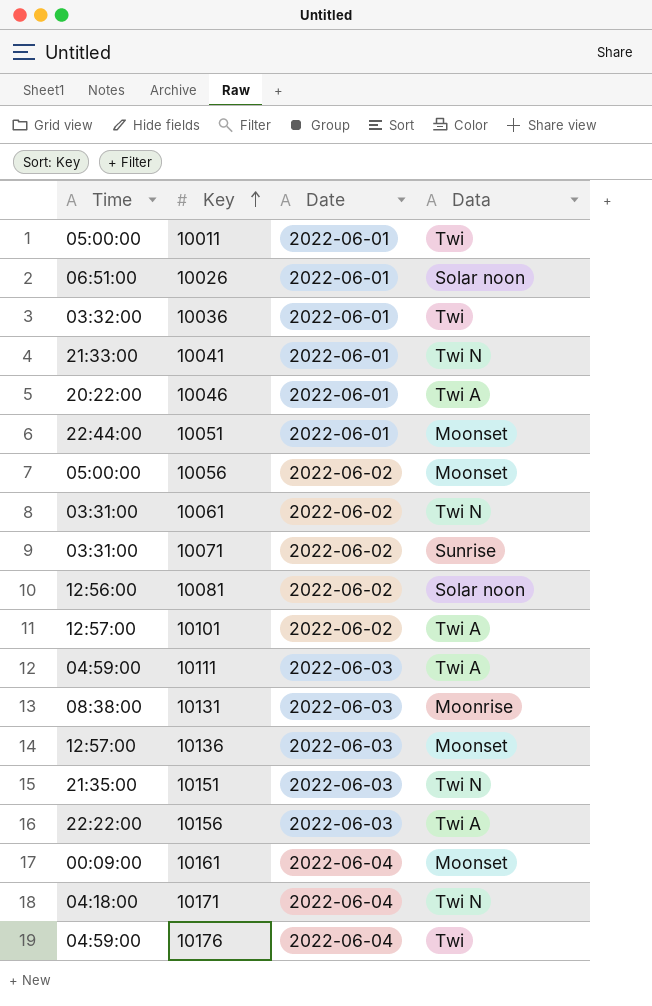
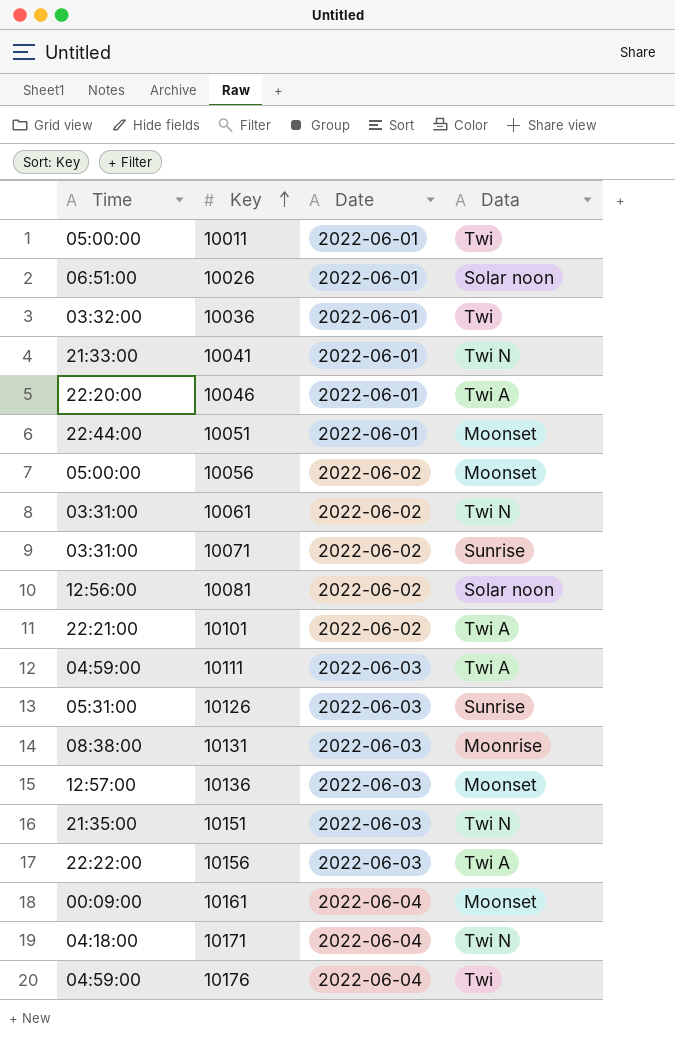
10046 | Time: 20:22:00 -> 22:20:00
10101 | Time: 12:57:00 -> 22:21:00
row 10126: none -> 05:31:00 | 2022-06-03 | Sunrise

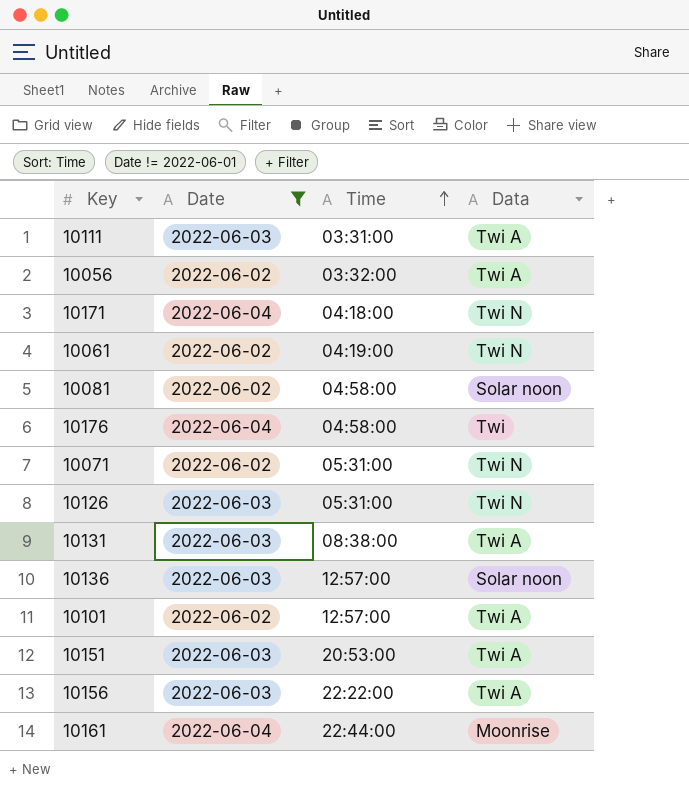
filter: none -> Date != 2022-06-01
row order: Key ascending -> Time ascending
column Time | position: 1 -> 3
10111 | Time: 04:59:00 -> 03:31:00
10056 | Time: 05:00:00 -> 03:32:00
10056 | Data: Moonset -> Twi A
10061 | Time: 03:31:00 -> 04:19:00
10081 | Time: 12:56:00 -> 04:58:00
10176 | Time: 04:59:00 -> 04:58:00
10071 | Time: 03:31:00 -> 05:31:00
10071 | Data: Sunrise -> Twi N
10126 | Data: Sunrise -> Twi N
10131 | Data: Moonrise -> Twi A
10136 | Data: Moonset -> Solar noon
10101 | Time: 22:21:00 -> 12:57:00
10151 | Time: 21:35:00 -> 20:53:00
10151 | Data: Twi N -> Twi A
10161 | Time: 00:09:00 -> 22:44:00
10161 | Data: Moonset -> Moonrise

